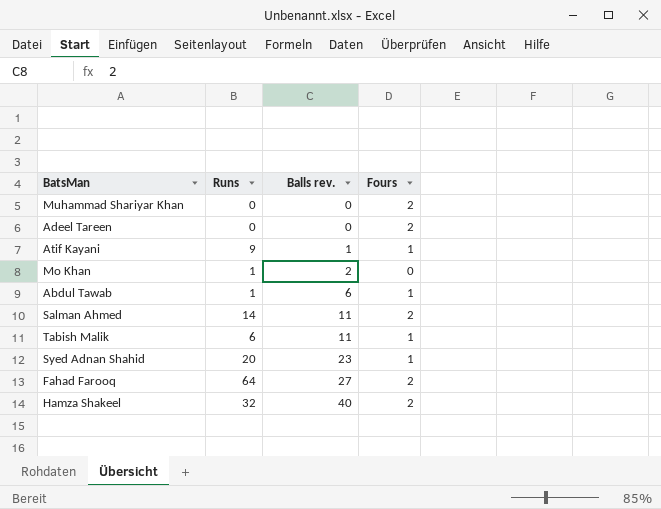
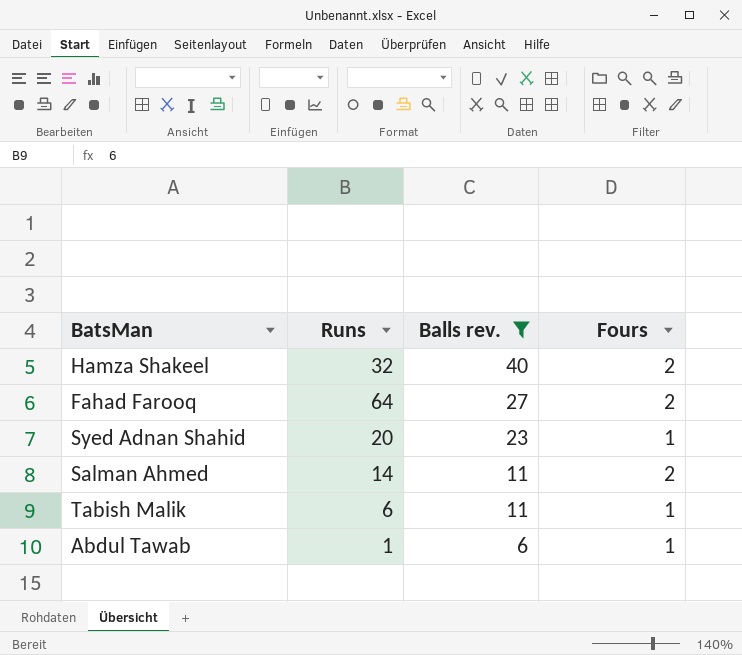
filter: none -> Balls rev. >= 6
row order: Balls rev. ascending -> Balls rev. descending

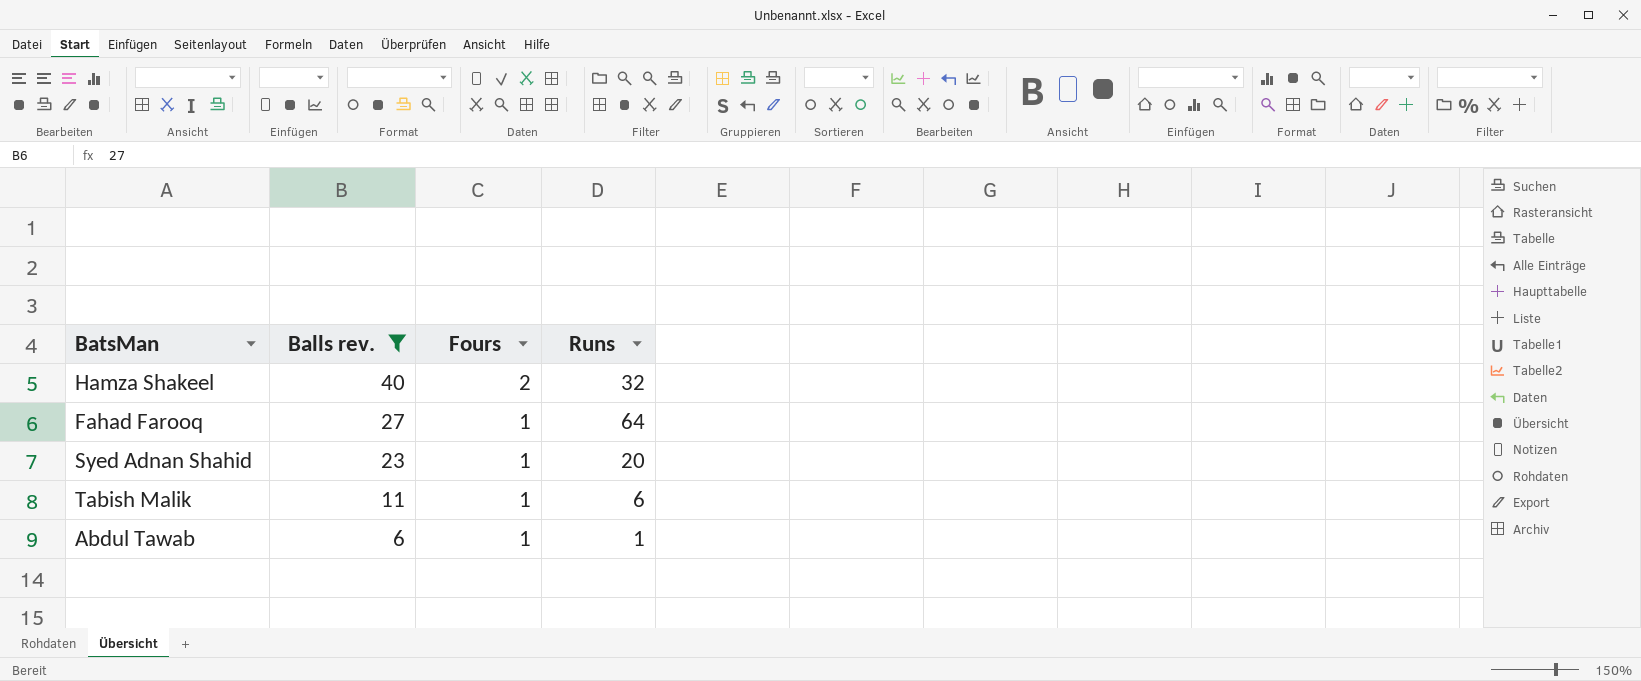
column Runs | position: 2 -> 4
row Salman Ahmed: 14 | 11 | 2 -> none
Fahad Farooq | Fours: 2 -> 1

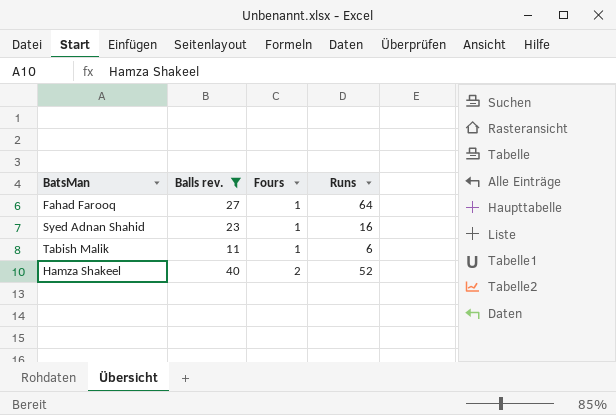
row order: Balls rev. descending -> Fours ascending
row Abdul Tawab: 6 | 1 | 1 -> none
Syed Adnan Shahid | Runs: 20 -> 16
Hamza Shakeel | Runs: 32 -> 52

